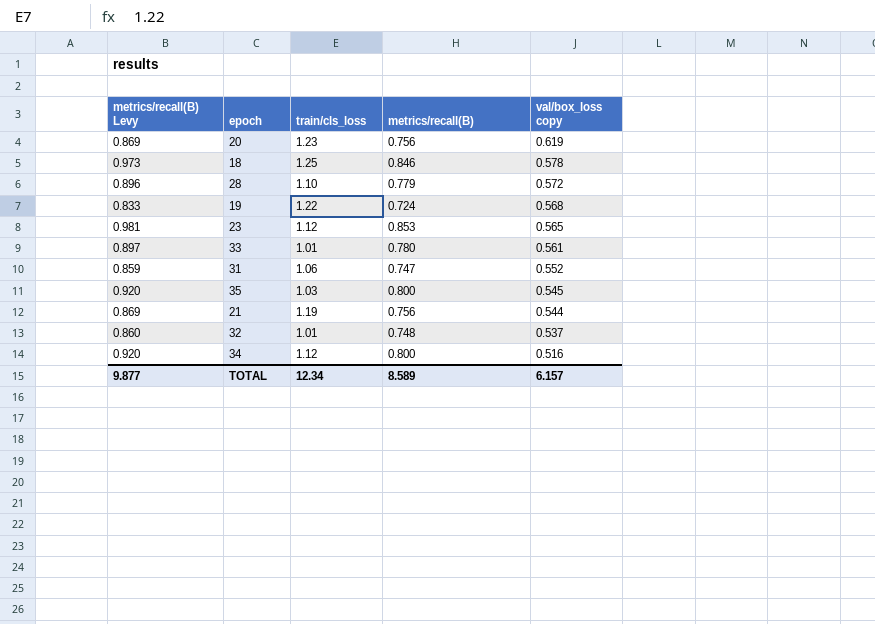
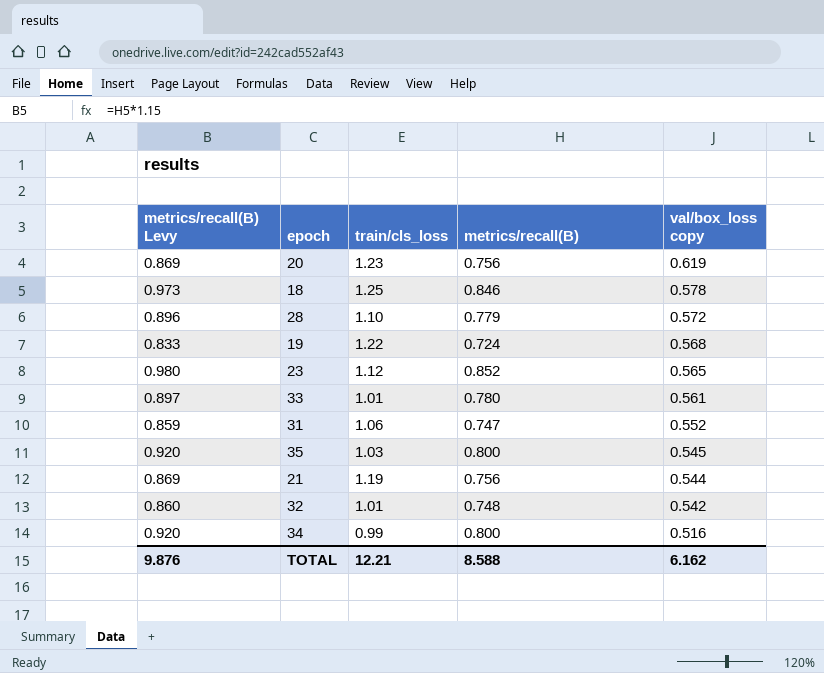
23 | metrics/recall(B) Levy: 0.981 -> 0.980
23 | metrics/recall(B): 0.853 -> 0.852
32 | val/box_loss copy: 0.537 -> 0.542
34 | train/cls_loss: 1.12 -> 0.99
TOTAL | metrics/recall(B) Levy: 9.877 -> 9.876
TOTAL | train/cls_loss: 12.34 -> 12.21
TOTAL | metrics/recall(B): 8.589 -> 8.588
TOTAL | val/box_loss copy: 6.157 -> 6.162

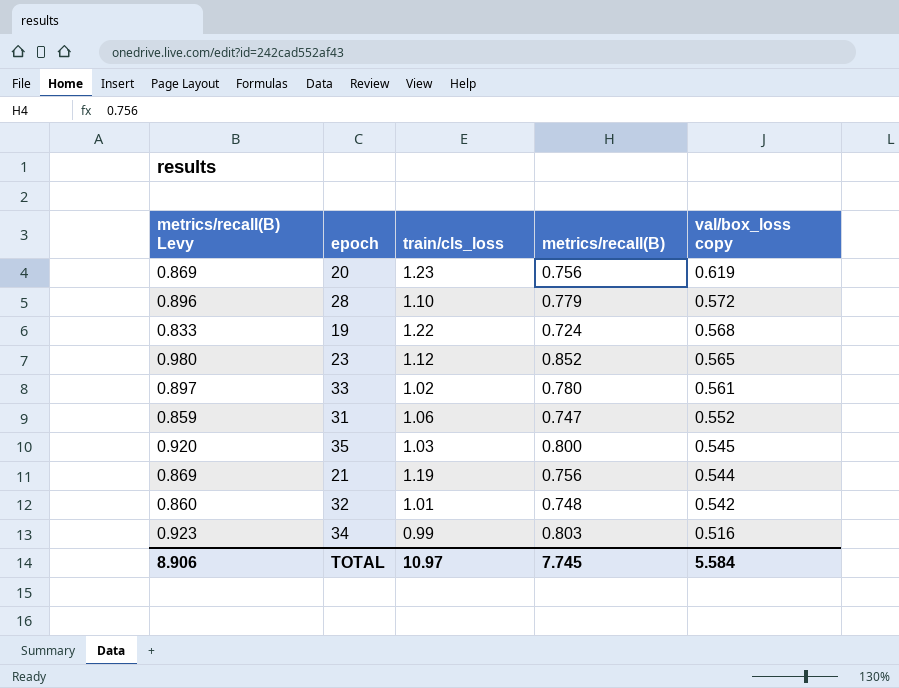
row 18: 0.973 | 1.25 | 0.846 | 0.578 -> none
33 | train/cls_loss: 1.01 -> 1.02
34 | metrics/recall(B) Levy: 0.920 -> 0.923
34 | metrics/recall(B): 0.800 -> 0.803
TOTAL | metrics/recall(B) Levy: 9.876 -> 8.906
TOTAL | train/cls_loss: 12.21 -> 10.97
TOTAL | metrics/recall(B): 8.588 -> 7.745
TOTAL | val/box_loss copy: 6.162 -> 5.584

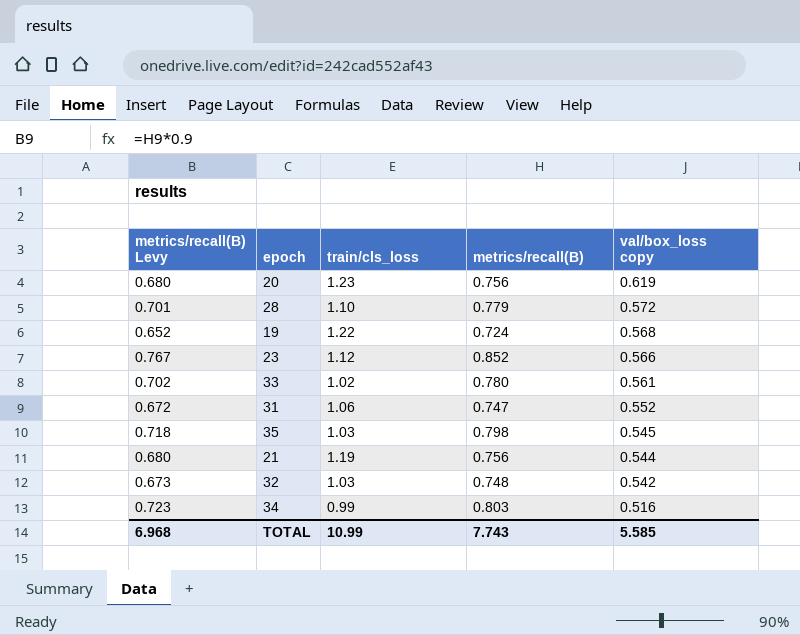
column metrics/recall(B) Levy | formula: [metrics/recall(B)] * 1.15 -> [metrics/recall(B)] * 0.9
23 | val/box_loss copy: 0.565 -> 0.566
35 | metrics/recall(B): 0.800 -> 0.798
32 | train/cls_loss: 1.01 -> 1.03
TOTAL | metrics/recall(B) Levy: 8.906 -> 6.968
TOTAL | train/cls_loss: 10.97 -> 10.99
TOTAL | metrics/recall(B): 7.745 -> 7.743
TOTAL | val/box_loss copy: 5.584 -> 5.585

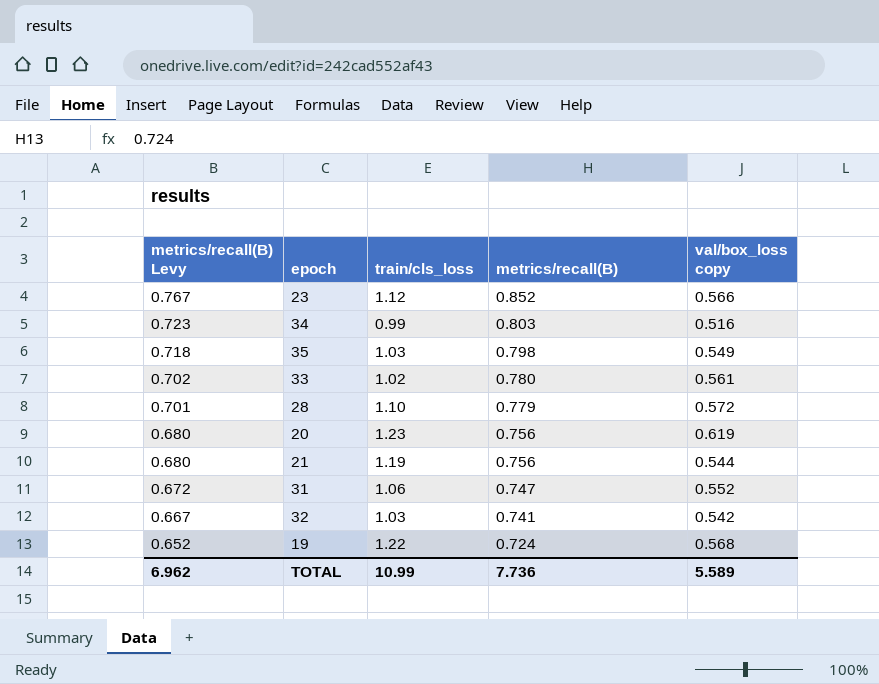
row order: val/box_loss copy descending -> metrics/recall(B) Levy descending
35 | val/box_loss copy: 0.545 -> 0.549
32 | metrics/recall(B) Levy: 0.673 -> 0.667
32 | metrics/recall(B): 0.748 -> 0.741
TOTAL | metrics/recall(B) Levy: 6.968 -> 6.962
TOTAL | metrics/recall(B): 7.743 -> 7.736
TOTAL | val/box_loss copy: 5.585 -> 5.589

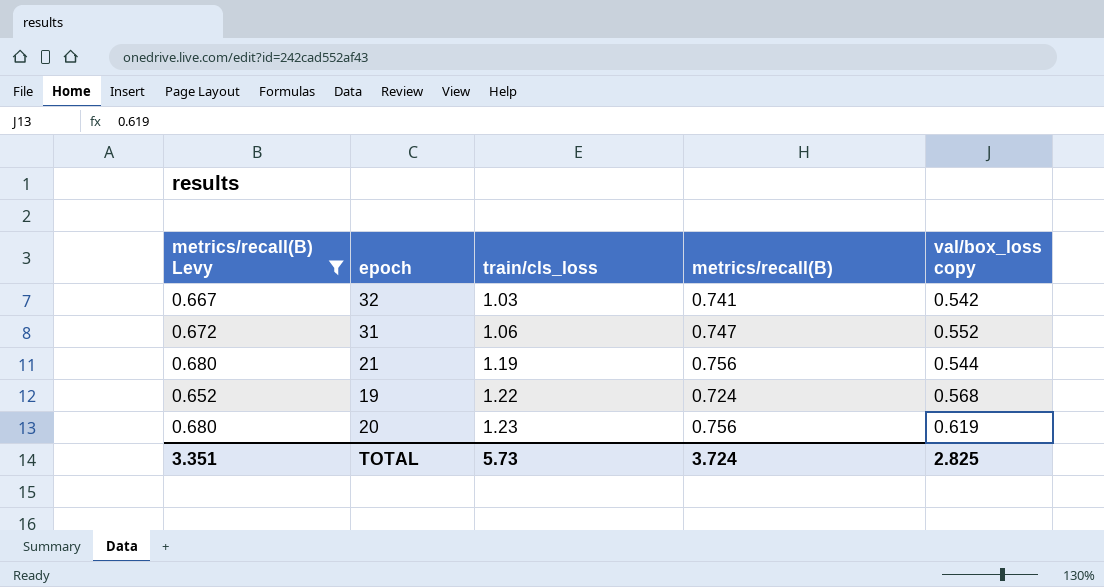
filter: none -> metrics/recall(B) Levy <= 0.680
row order: metrics/recall(B) Levy descending -> train/cls_loss ascending
TOTAL | metrics/recall(B) Levy: 6.962 -> 3.351
TOTAL | train/cls_loss: 10.99 -> 5.73
TOTAL | metrics/recall(B): 7.736 -> 3.724
TOTAL | val/box_loss copy: 5.589 -> 2.825

